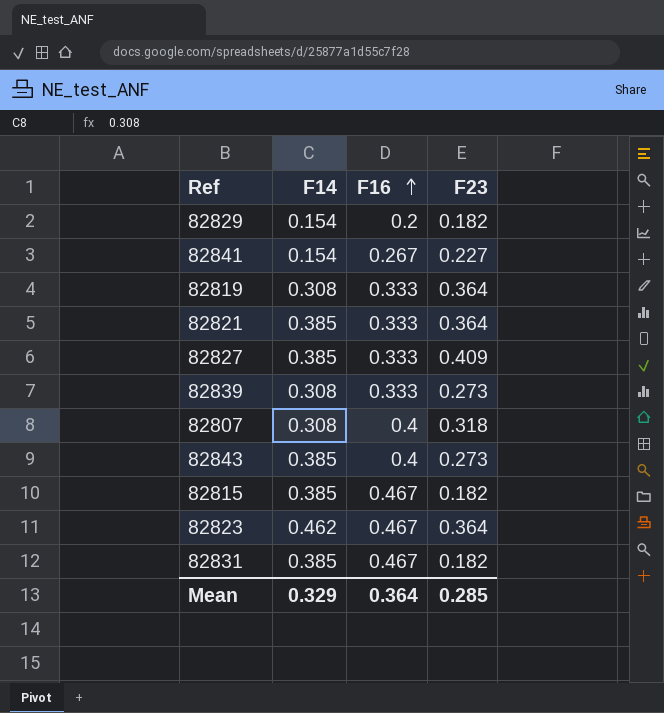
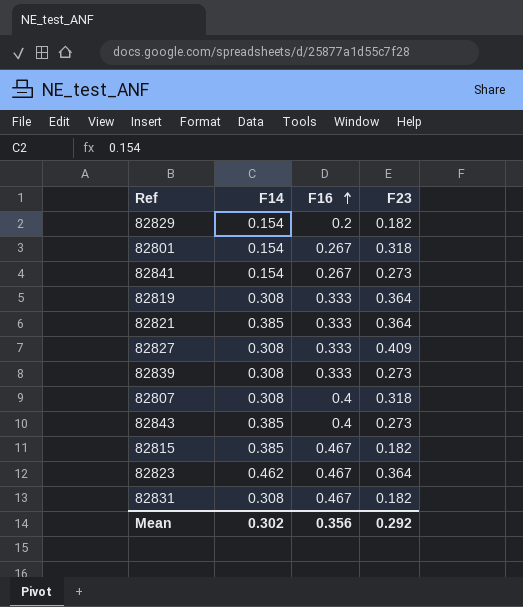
row 82801: none -> 0.154 | 0.267 | 0.318
82841 | F23: 0.227 -> 0.273
82827 | F14: 0.385 -> 0.308
82831 | F14: 0.385 -> 0.308
Mean | F14: 0.329 -> 0.302
Mean | F16: 0.364 -> 0.356
Mean | F23: 0.285 -> 0.292

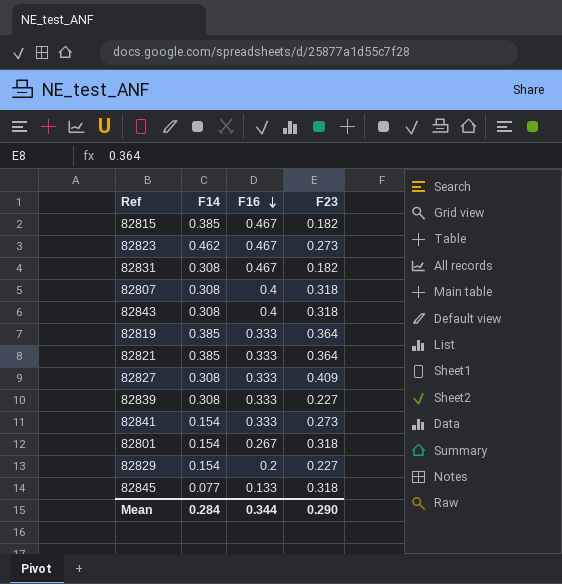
row order: F16 ascending -> F16 descending
82823 | F23: 0.364 -> 0.273
82843 | F14: 0.385 -> 0.308
82843 | F23: 0.273 -> 0.318
82819 | F14: 0.308 -> 0.385
82839 | F23: 0.273 -> 0.227
82841 | F16: 0.267 -> 0.333
82829 | F23: 0.182 -> 0.227
row 82845: none -> 0.077 | 0.133 | 0.318
Mean | F14: 0.302 -> 0.284
Mean | F16: 0.356 -> 0.344
Mean | F23: 0.292 -> 0.290

